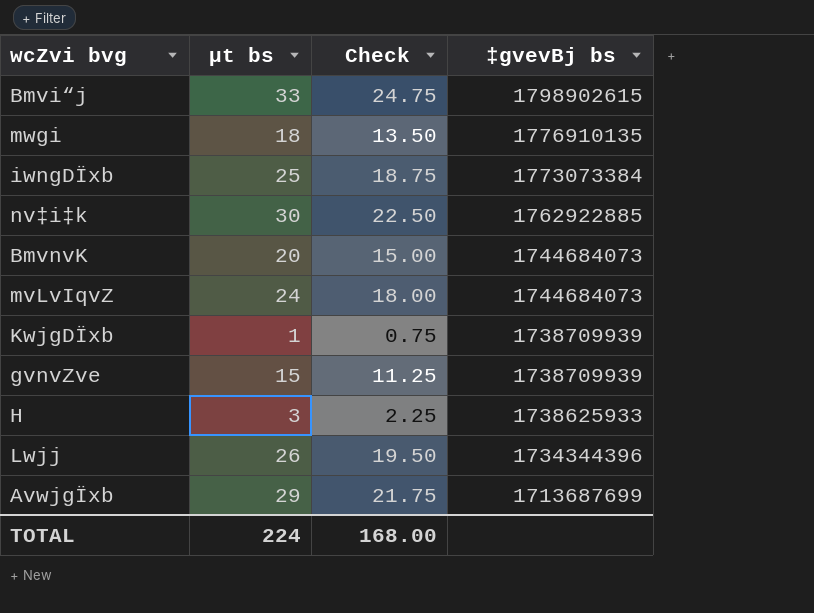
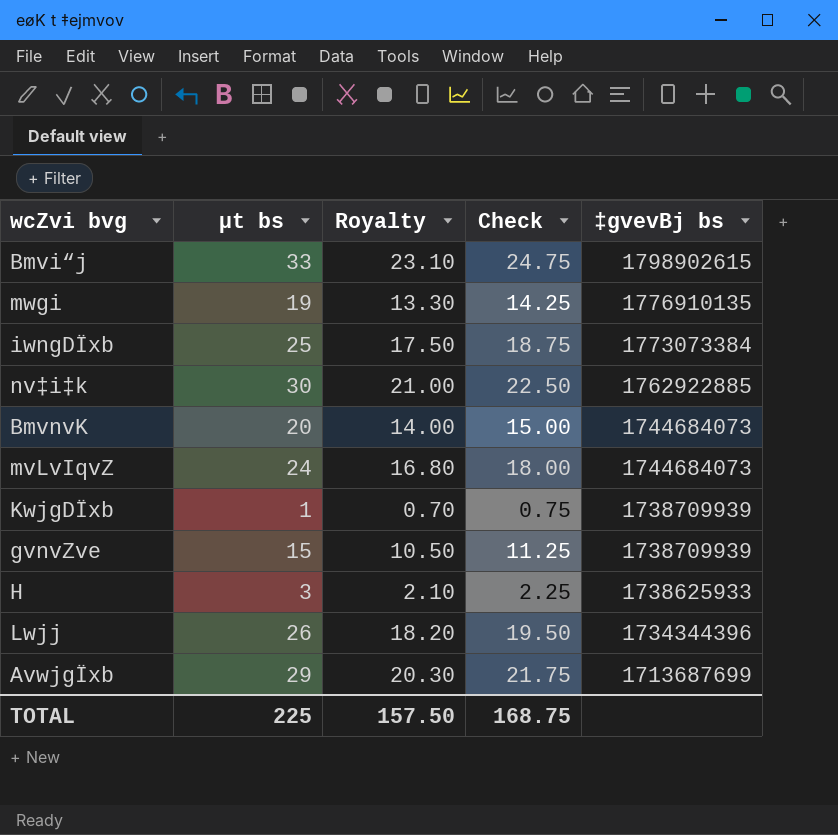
column Royalty | formula: none -> [µt bs] * 0.7
mwgi | µt bs: 18 -> 19
mwgi | Check: 13.50 -> 14.25
TOTAL | µt bs: 224 -> 225
TOTAL | Check: 168.00 -> 168.75

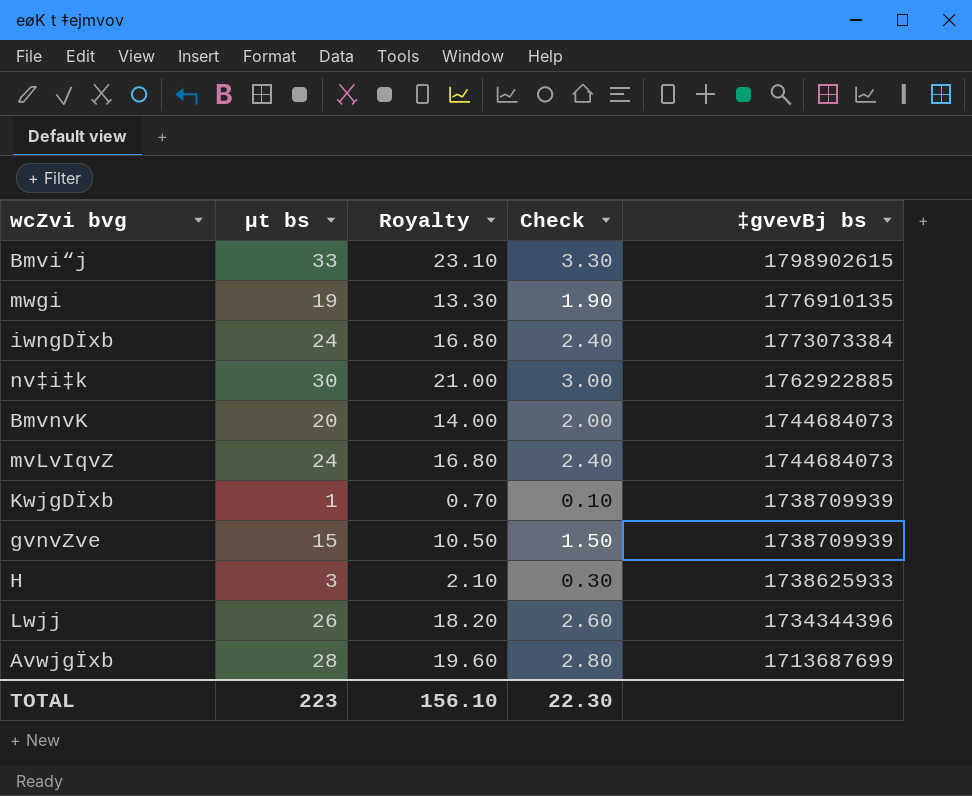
column Check | formula: [µt bs] * 0.75 -> [µt bs] * 0.1
iwngDÏxb | µt bs: 25 -> 24
iwngDÏxb | Royalty: 17.50 -> 16.80
AvwjgÏxb | µt bs: 29 -> 28
AvwjgÏxb | Royalty: 20.30 -> 19.60
TOTAL | µt bs: 225 -> 223
TOTAL | Royalty: 157.50 -> 156.10
TOTAL | Check: 168.75 -> 22.30

